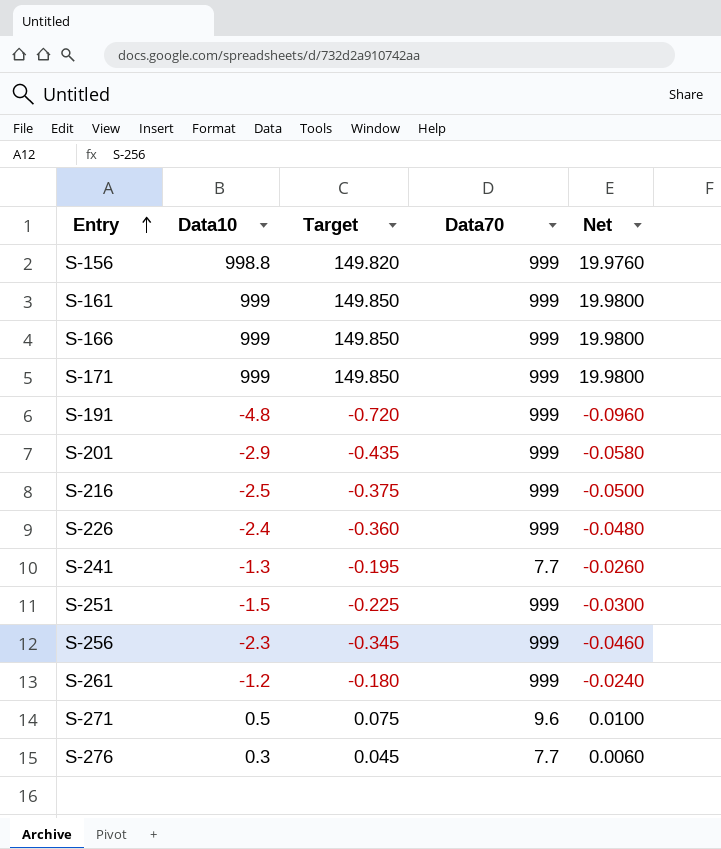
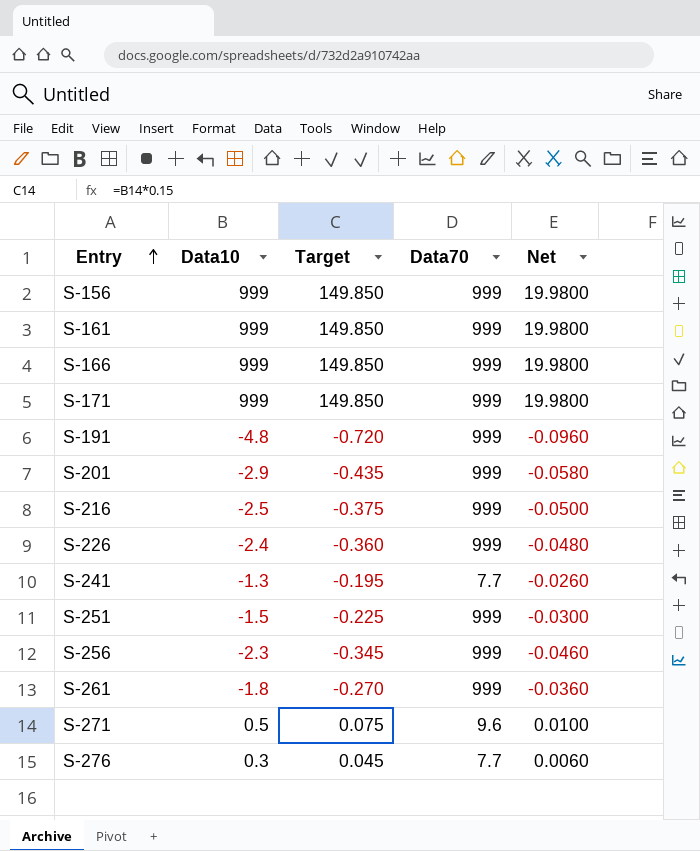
S-156 | Data10: 998.8 -> 999
S-156 | Target: 149.820 -> 149.850
S-156 | Net: 19.9760 -> 19.9800
S-261 | Data10: -1.2 -> -1.8
S-261 | Target: -0.180 -> -0.270
S-261 | Net: -0.0240 -> -0.0360

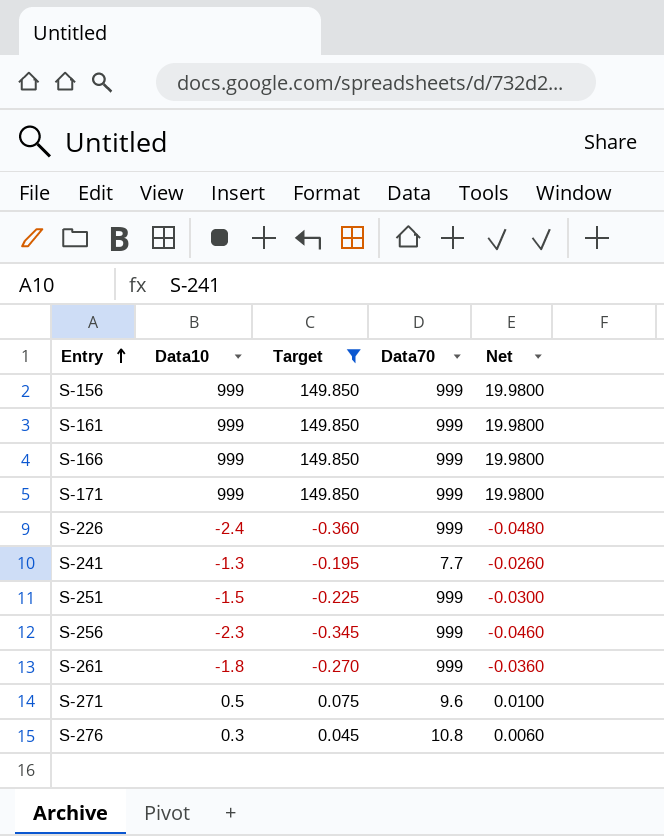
filter: none -> Target >= -0.360
S-276 | Data70: 7.7 -> 10.8

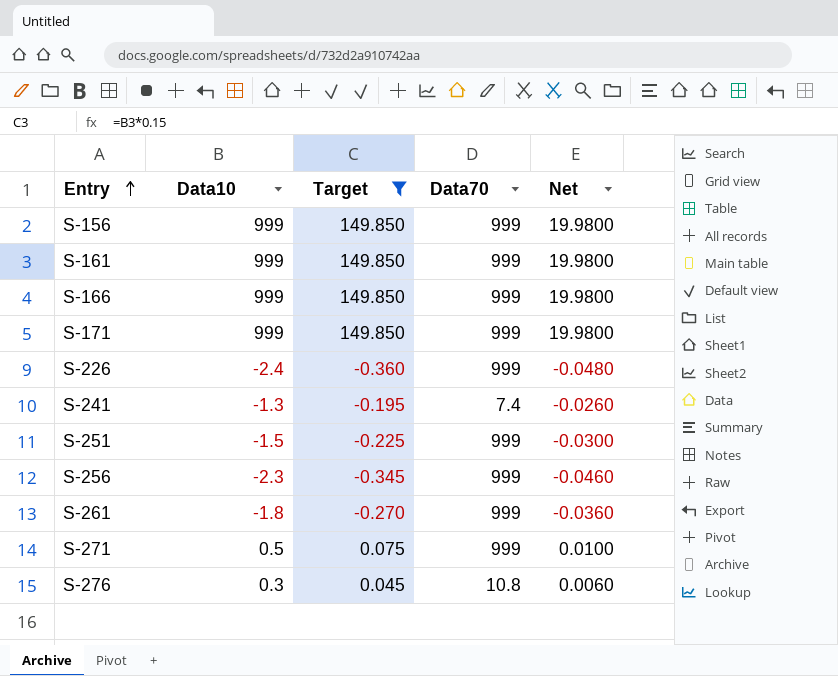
S-241 | Data70: 7.7 -> 7.4
S-271 | Data70: 9.6 -> 999

